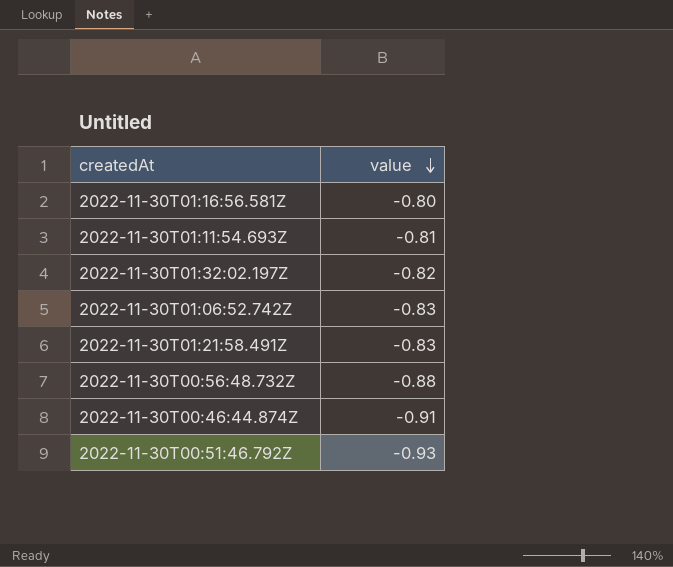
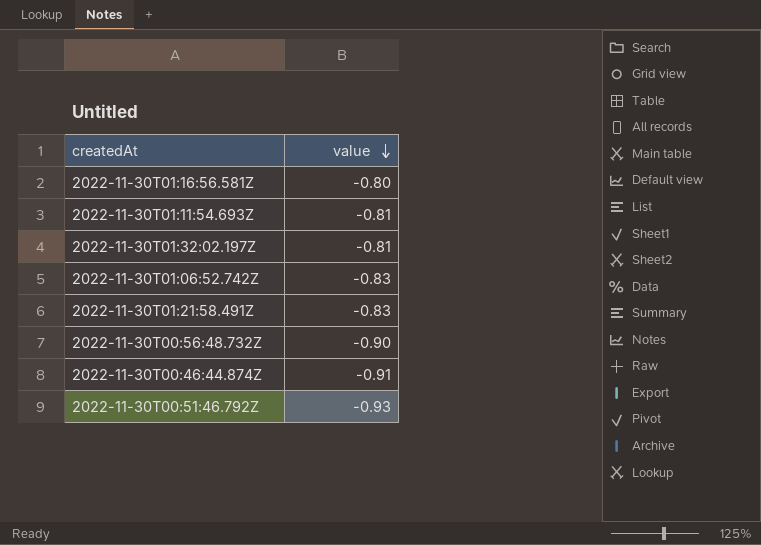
2022-11-30T01:32:02.197Z | value: -0.82 -> -0.81
2022-11-30T00:56:48.732Z | value: -0.88 -> -0.90

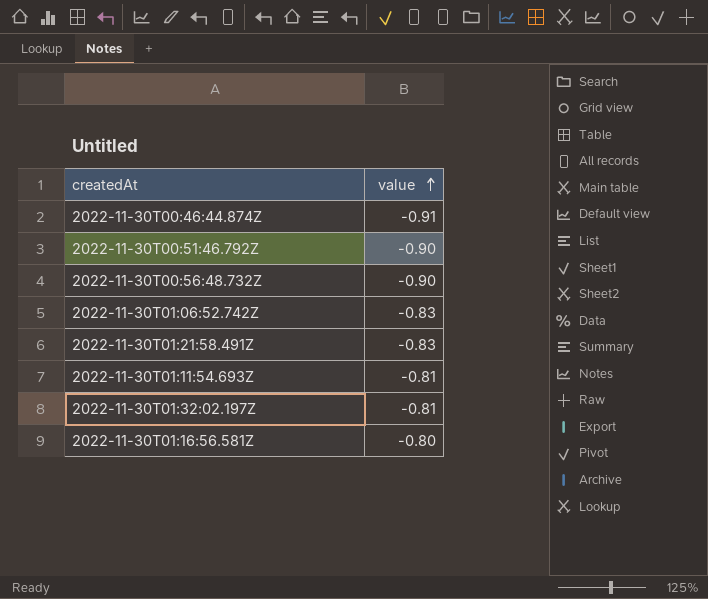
row order: value descending -> value ascending
2022-11-30T00:51:46.792Z | value: -0.93 -> -0.90

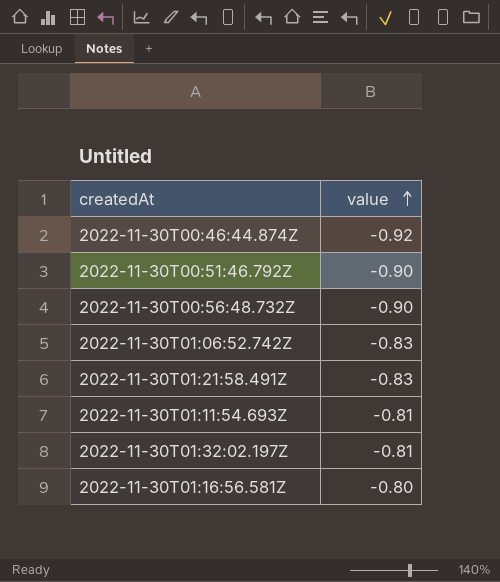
2022-11-30T00:46:44.874Z | value: -0.91 -> -0.92

